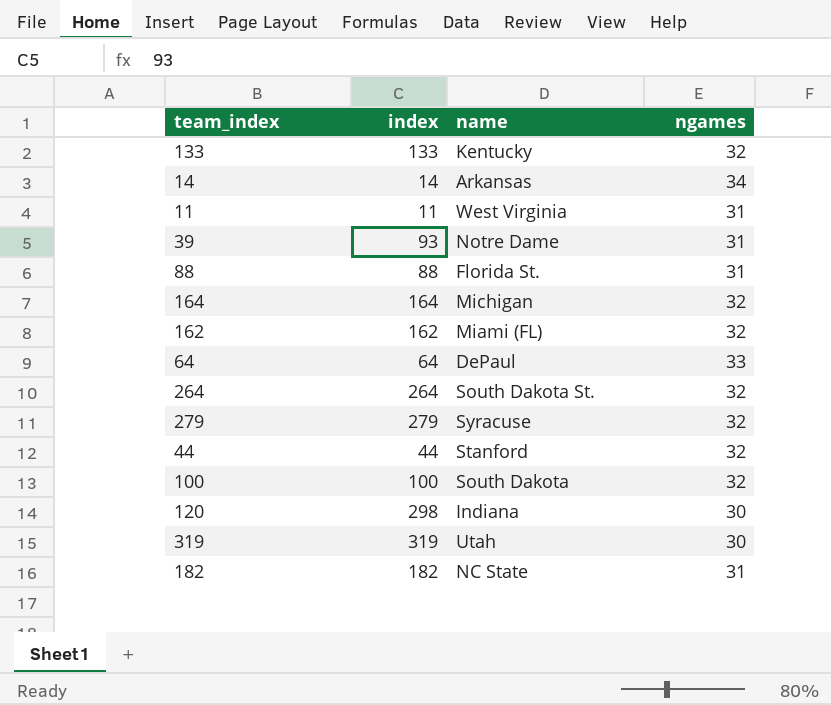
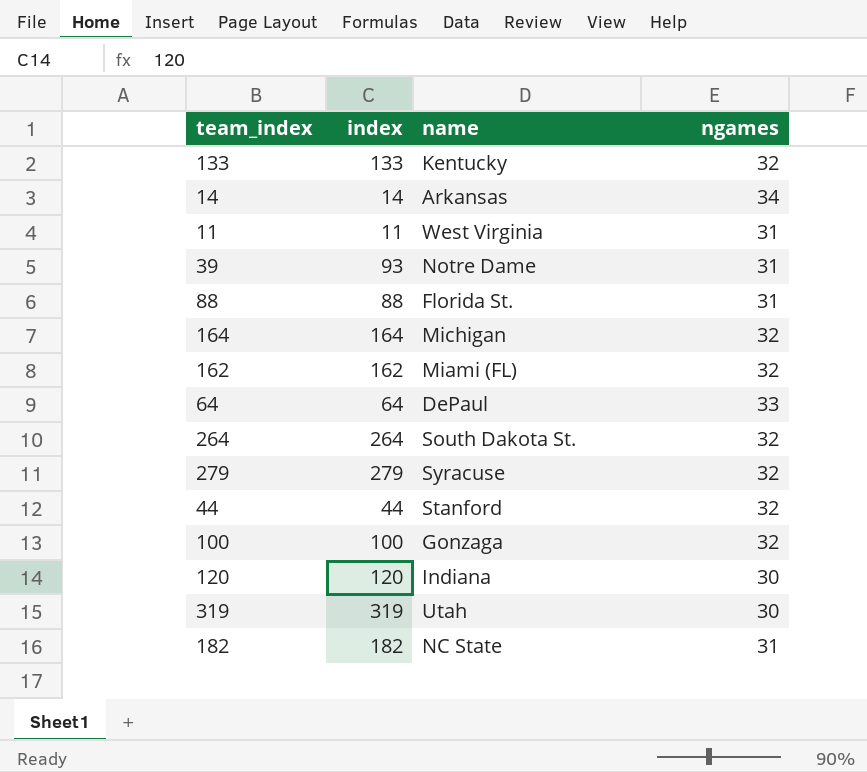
100 | name: South Dakota -> Gonzaga
120 | index: 298 -> 120

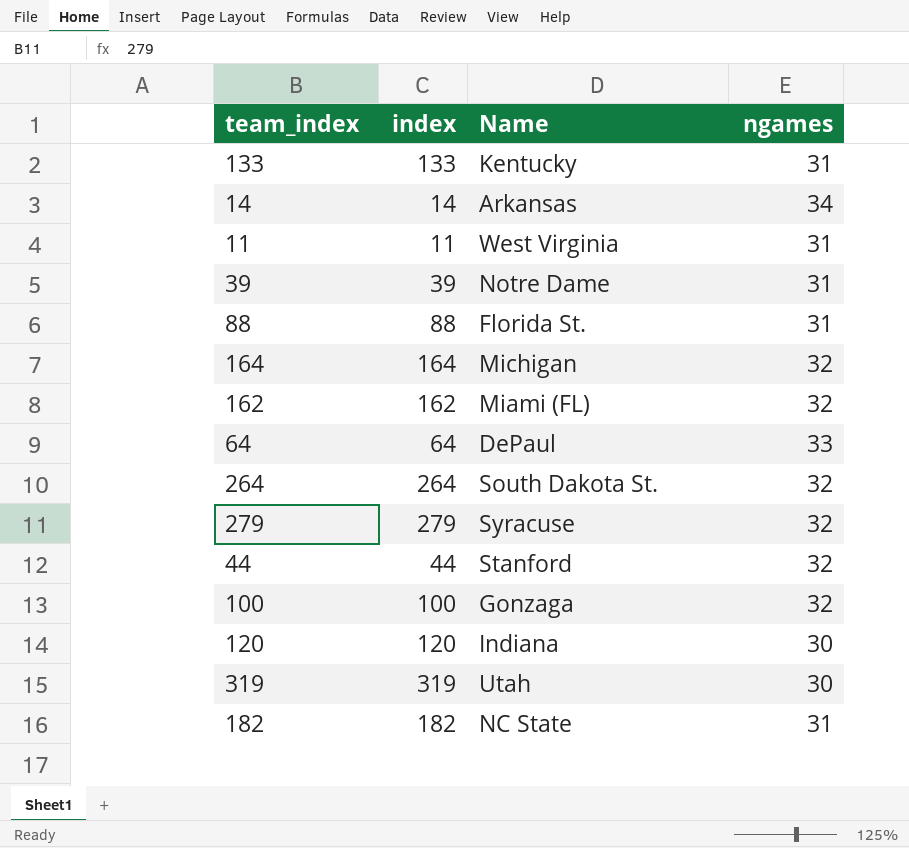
column name: name -> Name
133 | ngames: 32 -> 31
39 | index: 93 -> 39

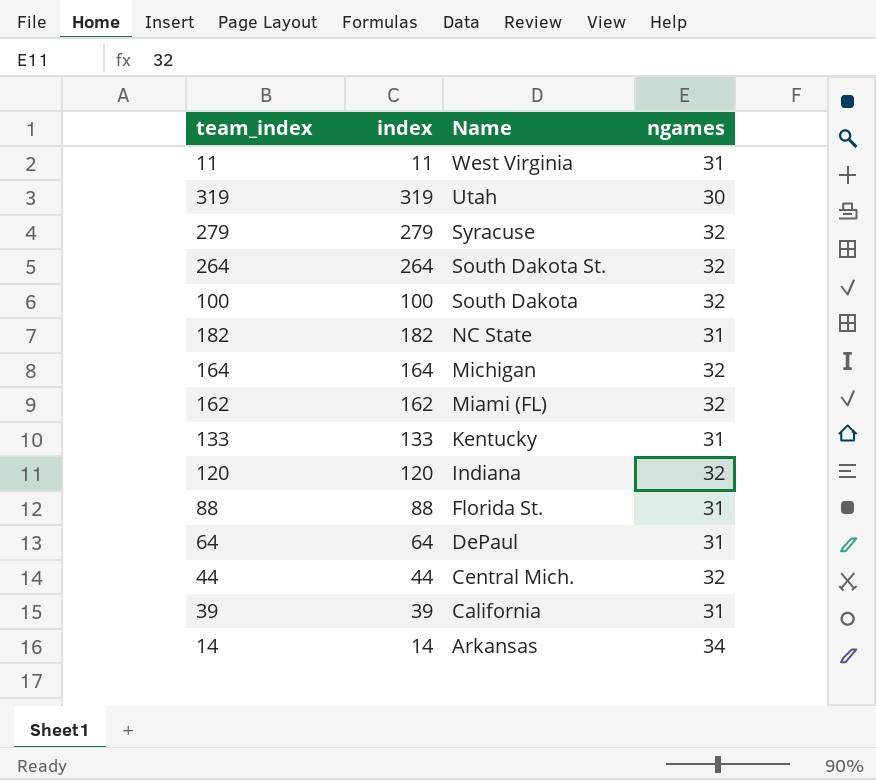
row order: none -> Name descending
100 | Name: Gonzaga -> South Dakota
120 | ngames: 30 -> 32
64 | ngames: 33 -> 31
44 | Name: Stanford -> Central Mich.
39 | Name: Notre Dame -> California

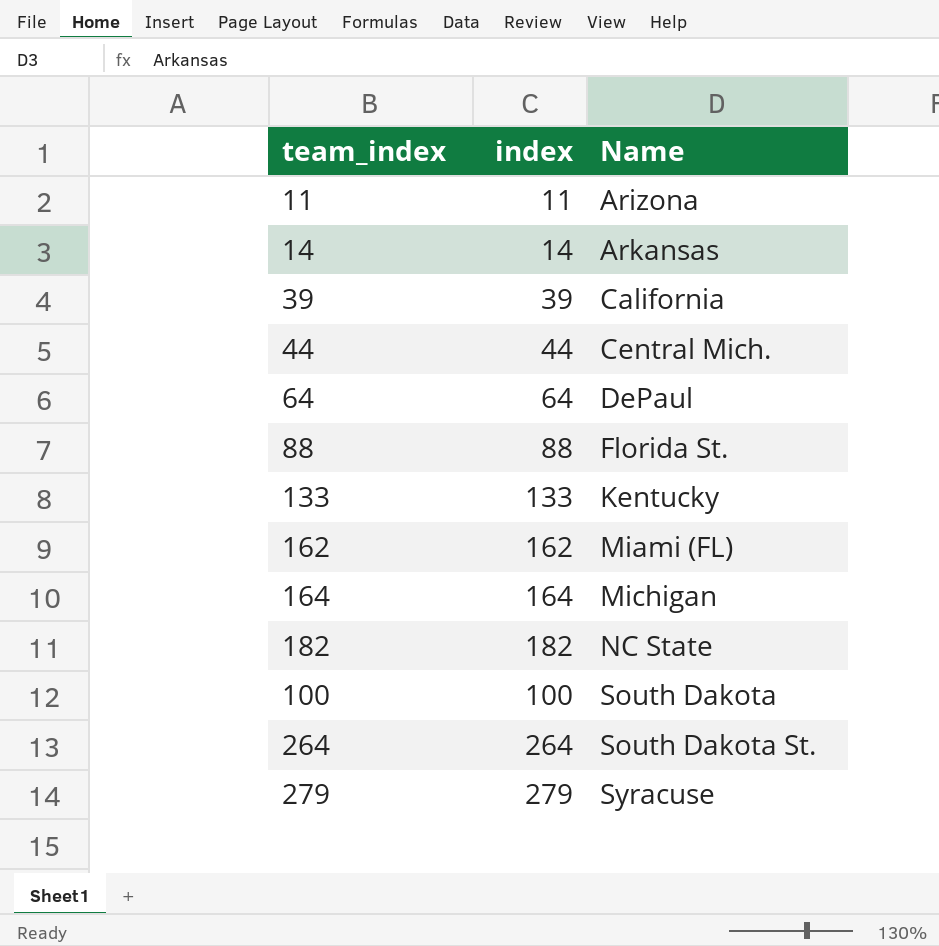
row order: Name descending -> Name ascending
column ngames | position: 4 -> none
row 319: 319 | Utah | 30 -> none
row 120: 120 | Indiana | 32 -> none
11 | Name: West Virginia -> Arizona

